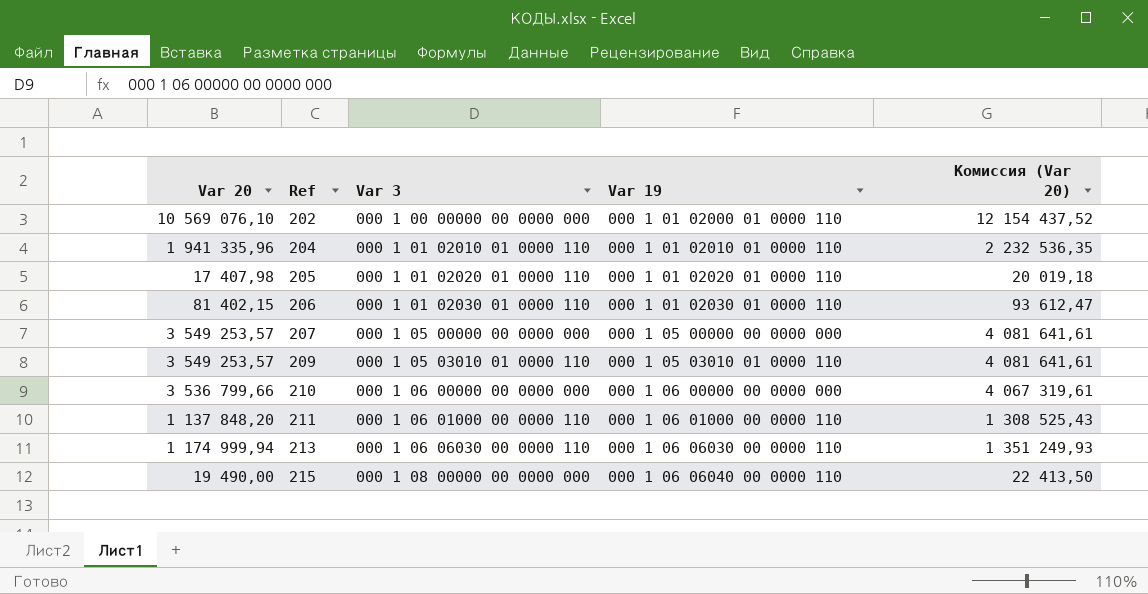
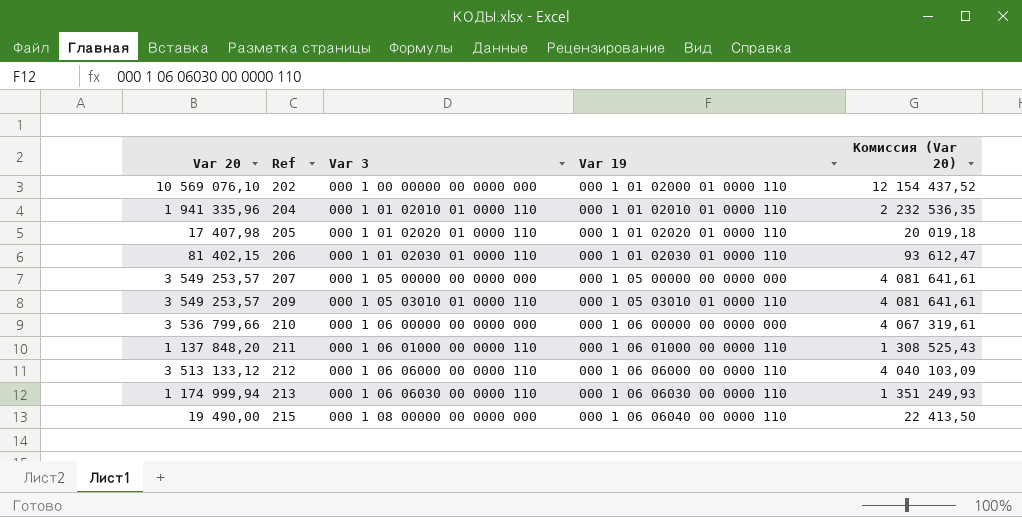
row 212: none -> 3 513 133,12 | 000 1 06 06000 00 0000 110 | 000 1 06 06000 00 0000 110 | 4 040 103,09

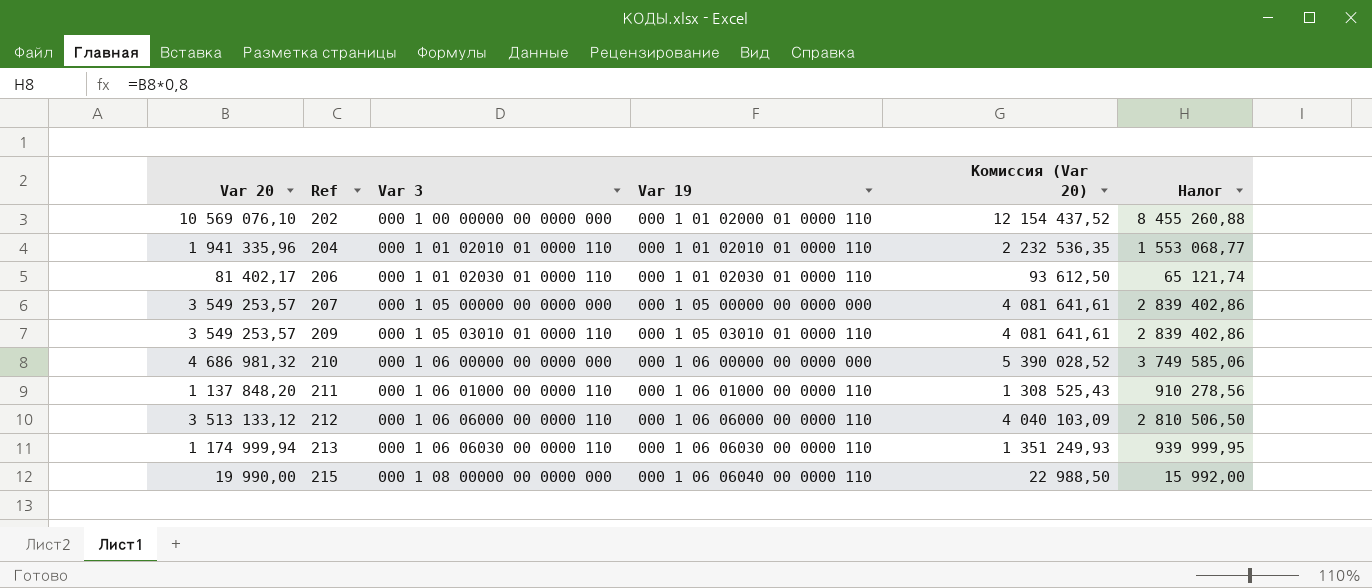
column Налог | formula: none -> [Var 20] * 0,8
row 205: 17 407,98 | 000 1 01 02020 01 0000 110 | 000 1 01 02020 01 0000 110 | 20 019,18 -> none
206 | Var 20: 81 402,15 -> 81 402,17
206 | Комиссия (Var 20): 93 612,47 -> 93 612,50
210 | Var 20: 3 536 799,66 -> 4 686 981,32
210 | Комиссия (Var 20): 4 067 319,61 -> 5 390 028,52
215 | Var 20: 19 490,00 -> 19 990,00
215 | Комиссия (Var 20): 22 413,50 -> 22 988,50

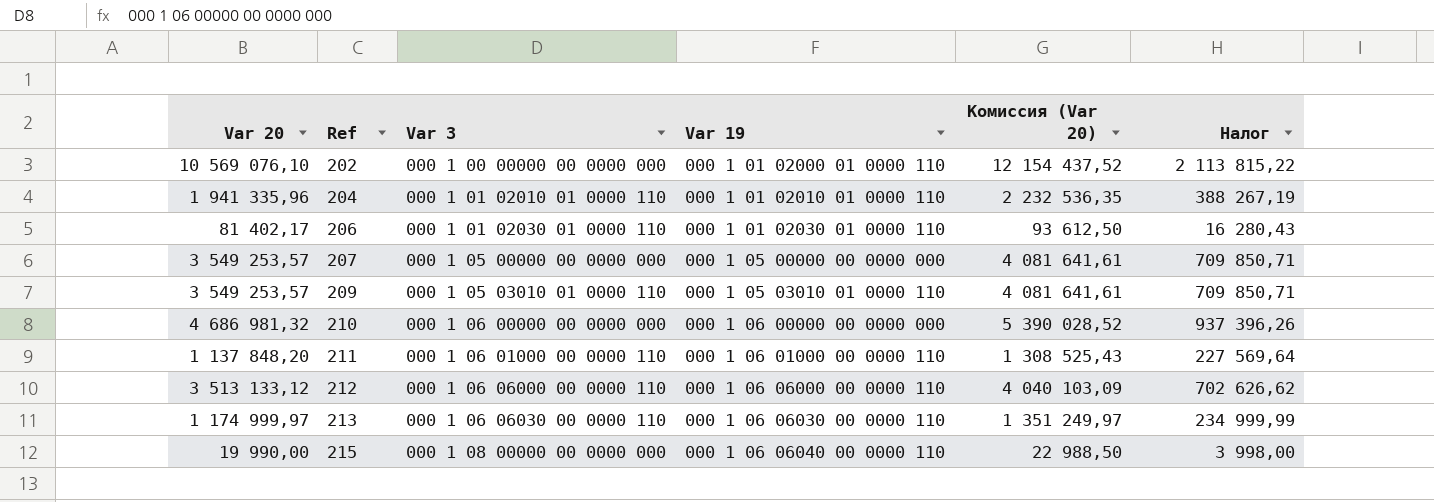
column Налог | formula: [Var 20] * 0,8 -> [Var 20] * 0,2
213 | Var 20: 1 174 999,94 -> 1 174 999,97
213 | Комиссия (Var 20): 1 351 249,93 -> 1 351 249,97

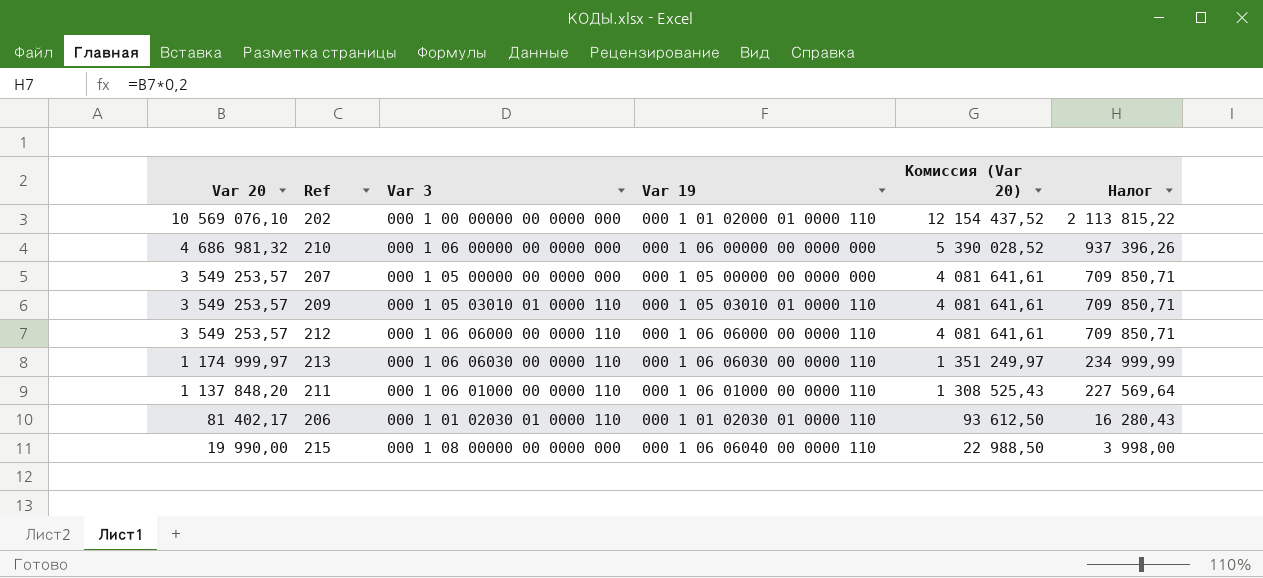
row order: Ref ascending -> Var 20 descending
row 204: 1 941 335,96 | 000 1 01 02010 01 0000 110 | 000 1 01 02010 01 0000 110 | 2 232 536,35 | 388 267,19 -> none
212 | Var 20: 3 513 133,12 -> 3 549 253,57
212 | Комиссия (Var 20): 4 040 103,09 -> 4 081 641,61
212 | Налог: 702 626,62 -> 709 850,71

